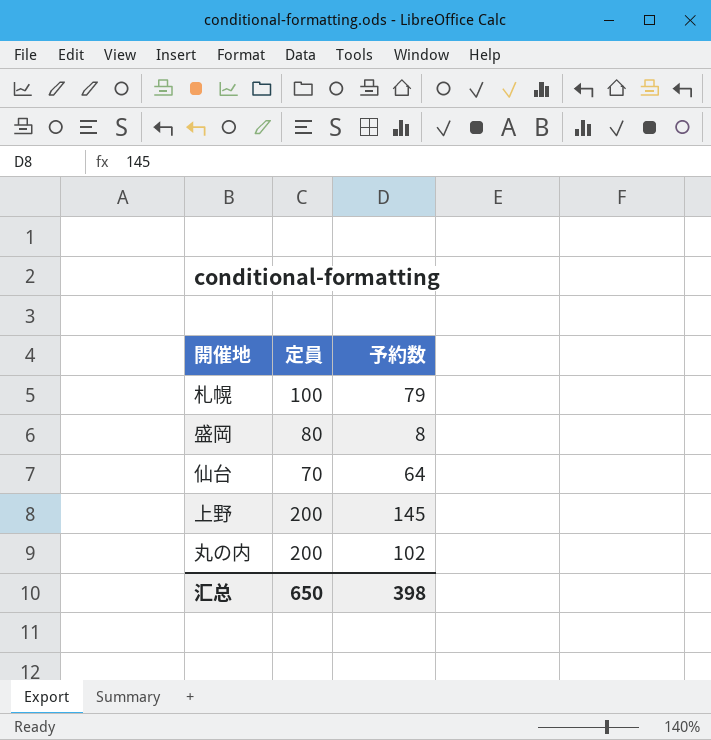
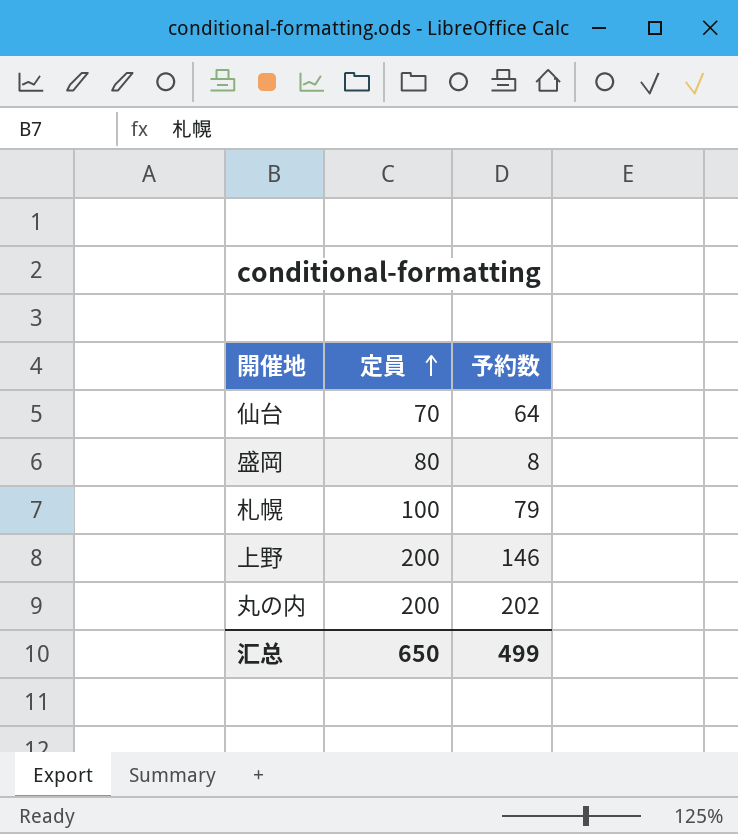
row order: none -> 定員 ascending
上野 | 予約数: 145 -> 146
丸の内 | 予約数: 102 -> 202
汇总 | 予約数: 398 -> 499

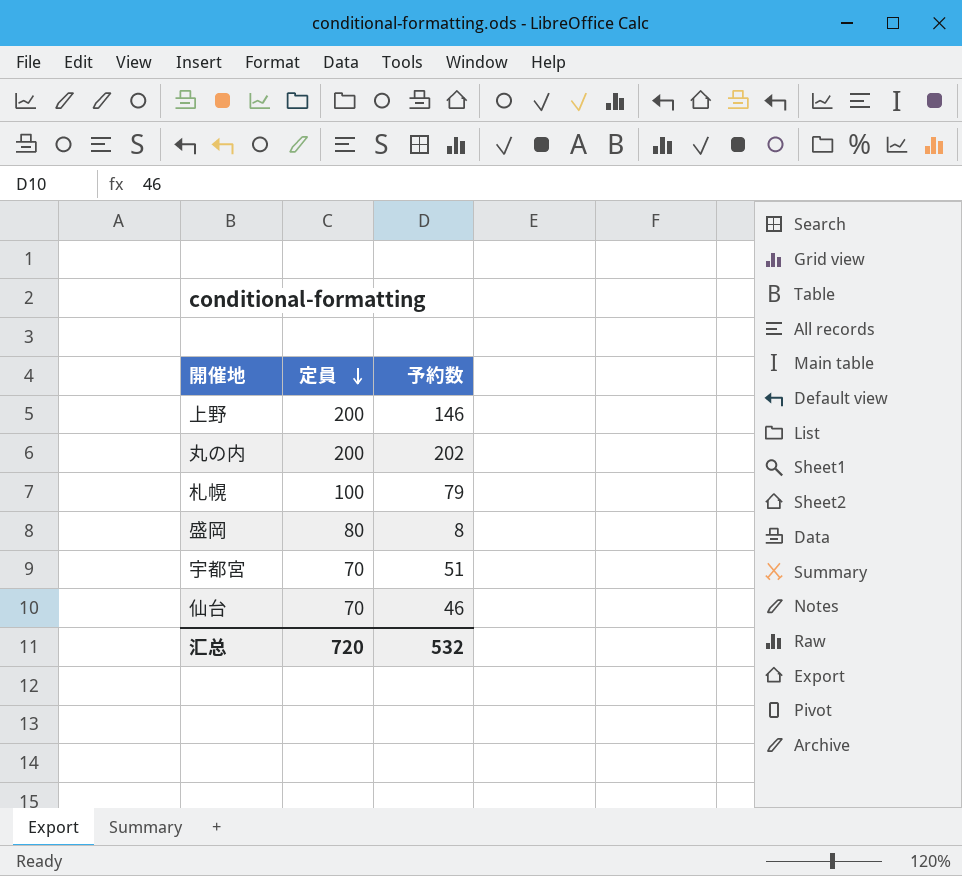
row order: 定員 ascending -> 定員 descending
row 宇都宮: none -> 70 | 51
仙台 | 予約数: 64 -> 46
汇总 | 定員: 650 -> 720
汇总 | 予約数: 499 -> 532

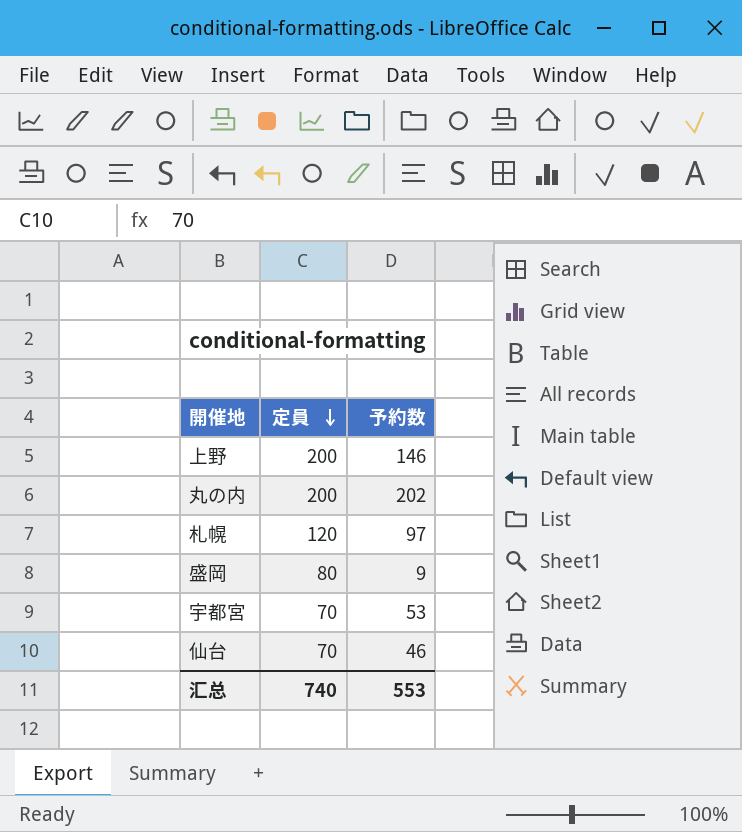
札幌 | 定員: 100 -> 120
札幌 | 予約数: 79 -> 97
盛岡 | 予約数: 8 -> 9
宇都宮 | 予約数: 51 -> 53
汇总 | 定員: 720 -> 740
汇总 | 予約数: 532 -> 553

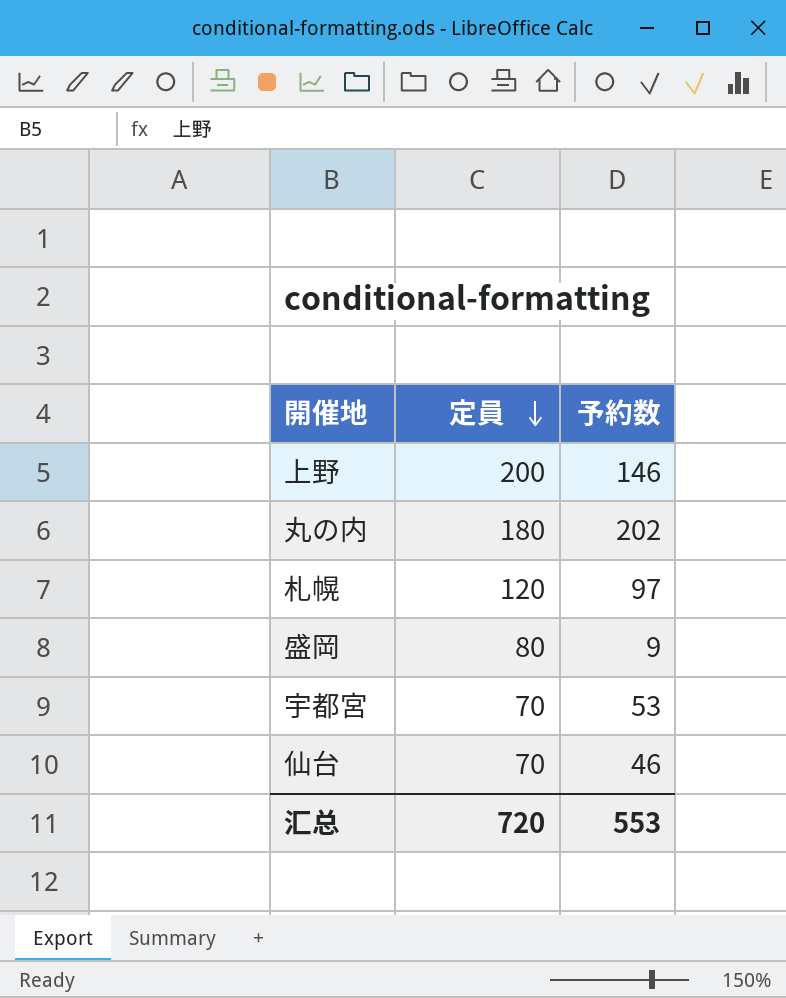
丸の内 | 定員: 200 -> 180
汇总 | 定員: 740 -> 720

